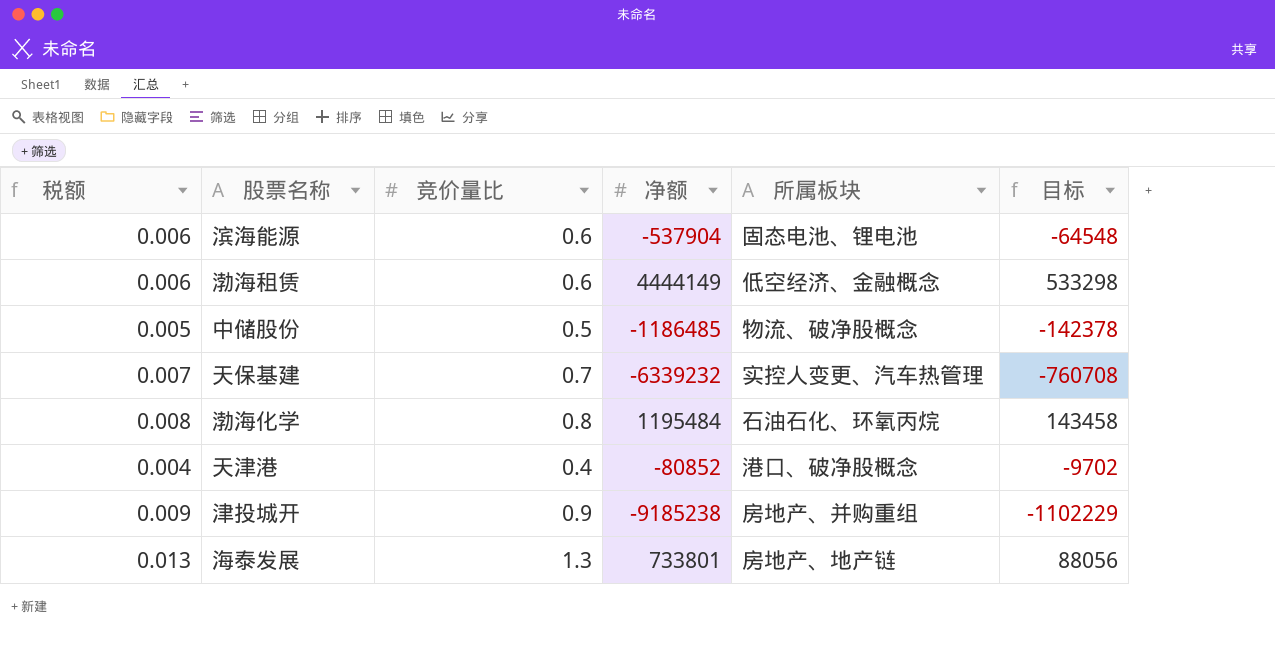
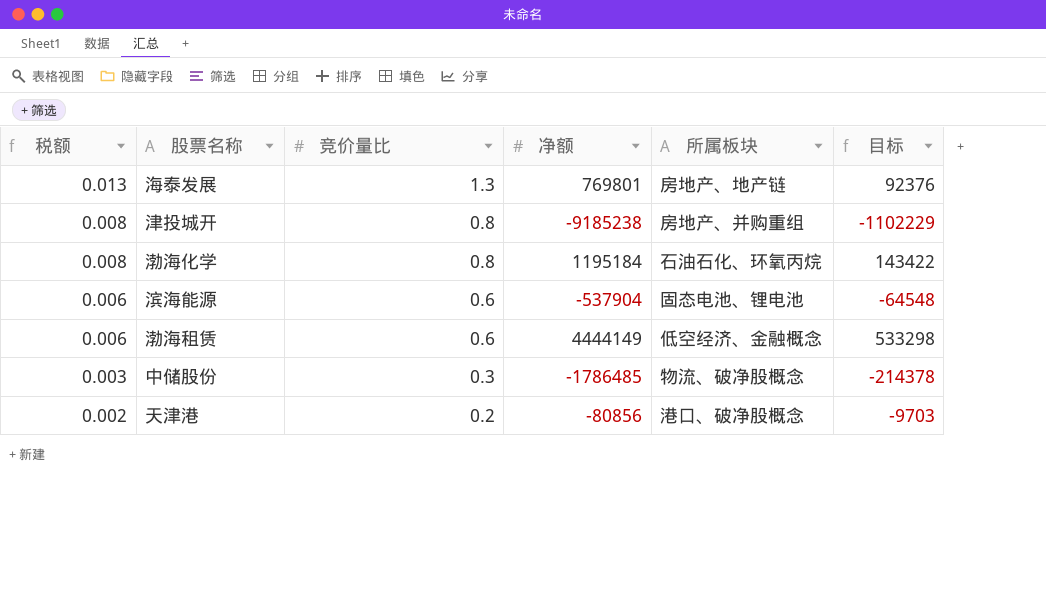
row order: none -> 税额 descending
row 天保基建: 0.007 | 0.7 | -6339232 | 实控人变更、汽车热管理 | -760708 -> none
海泰发展 | 净额: 733801 -> 769801
海泰发展 | 目标: 88056 -> 92376
津投城开 | 税额: 0.009 -> 0.008
津投城开 | 竞价量比: 0.9 -> 0.8
渤海化学 | 净额: 1195484 -> 1195184
渤海化学 | 目标: 143458 -> 143422
中储股份 | 税额: 0.005 -> 0.003
中储股份 | 竞价量比: 0.5 -> 0.3
中储股份 | 净额: -1186485 -> -1786485
中储股份 | 目标: -142378 -> -214378
天津港 | 税额: 0.004 -> 0.002
天津港 | 竞价量比: 0.4 -> 0.2
天津港 | 净额: -80852 -> -80856
天津港 | 目标: -9702 -> -9703

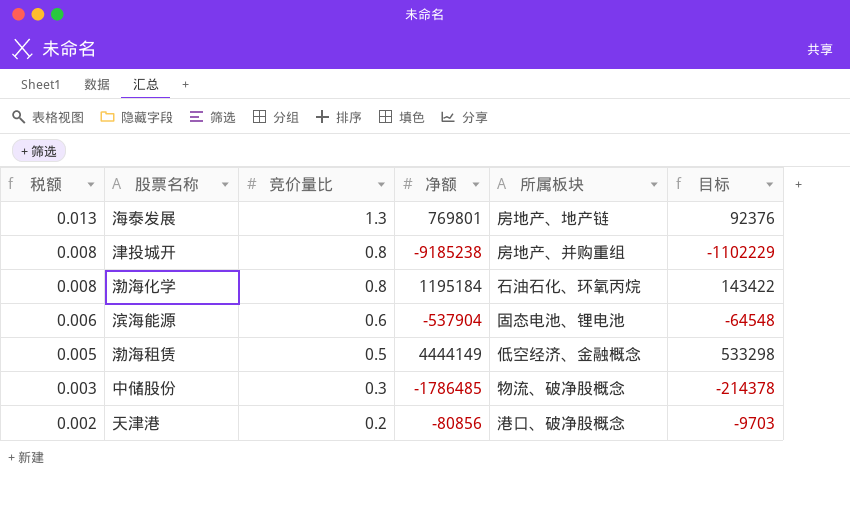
渤海租赁 | 税额: 0.006 -> 0.005
渤海租赁 | 竞价量比: 0.6 -> 0.5

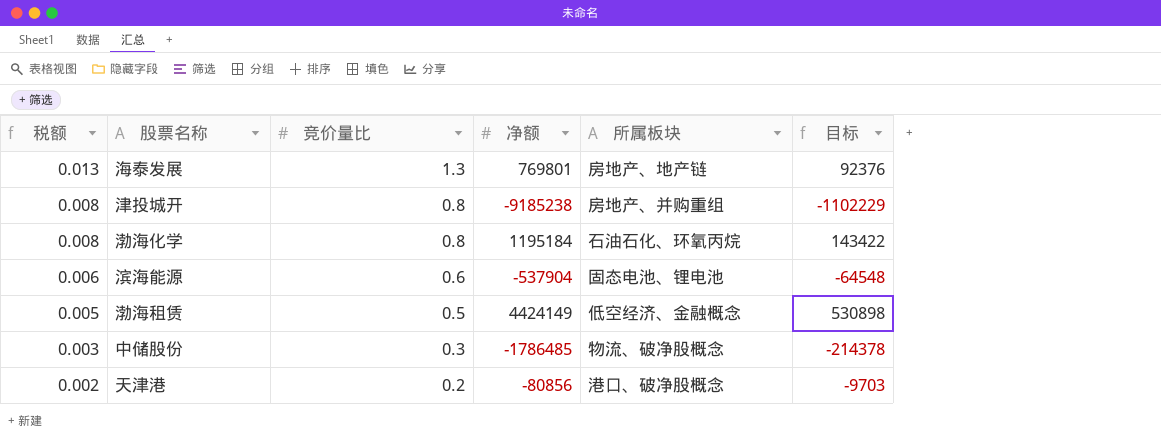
渤海租赁 | 净额: 4444149 -> 4424149
渤海租赁 | 目标: 533298 -> 530898

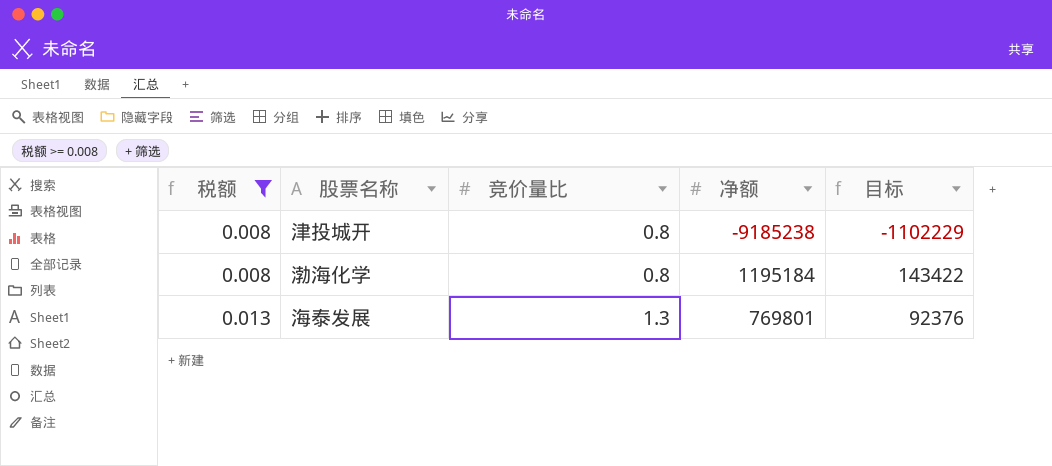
filter: none -> 税额 >= 0.008
row order: 税额 descending -> 税额 ascending
column 所属板块 | position: 5 -> none

